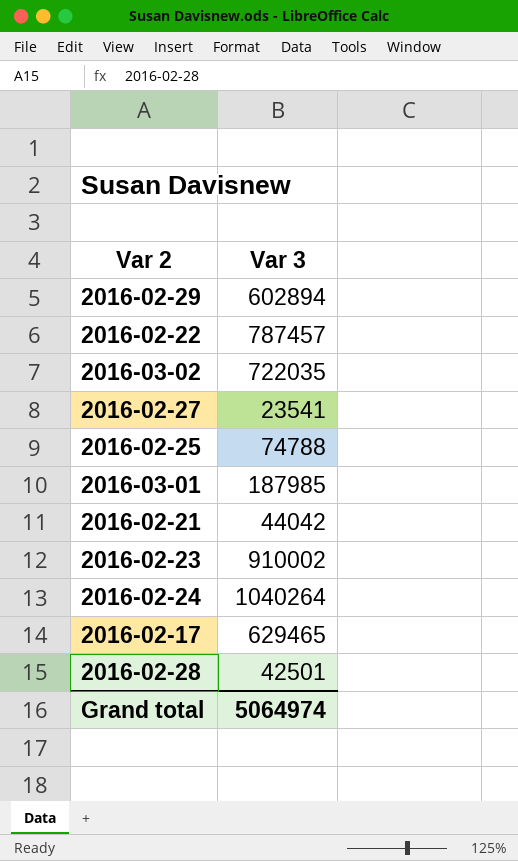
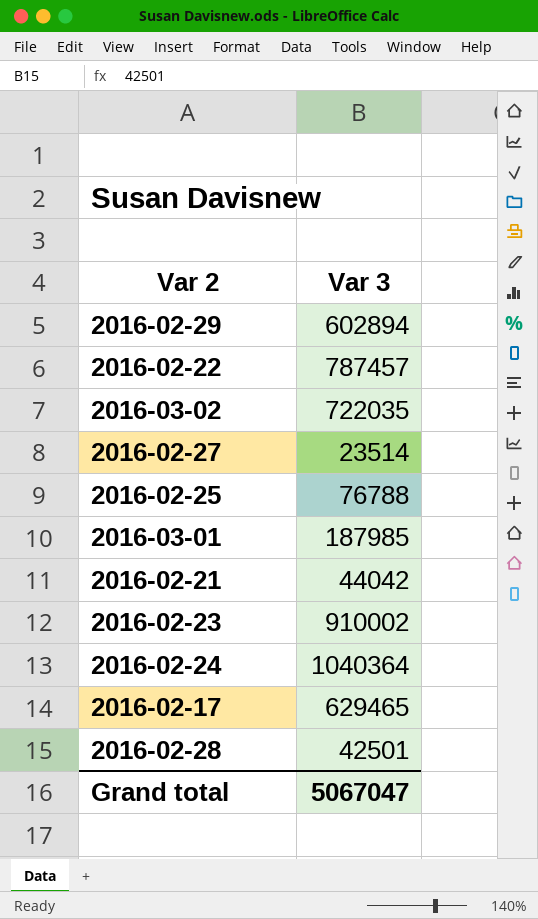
2016-02-27 | Var 3: 23541 -> 23514
2016-02-25 | Var 3: 74788 -> 76788
2016-02-24 | Var 3: 1040264 -> 1040364
Grand total | Var 3: 5064974 -> 5067047

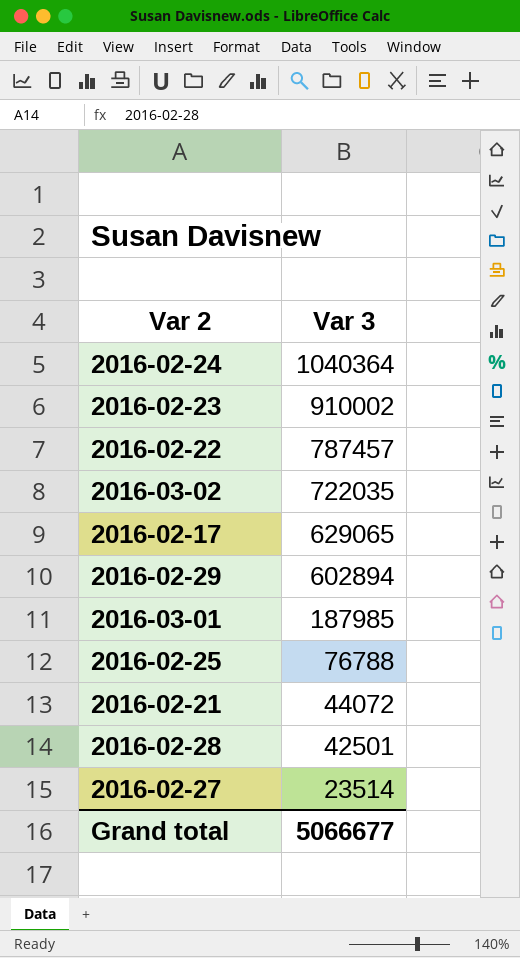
row order: none -> Var 3 descending
2016-02-17 | Var 3: 629465 -> 629065
2016-02-21 | Var 3: 44042 -> 44072
Grand total | Var 3: 5067047 -> 5066677

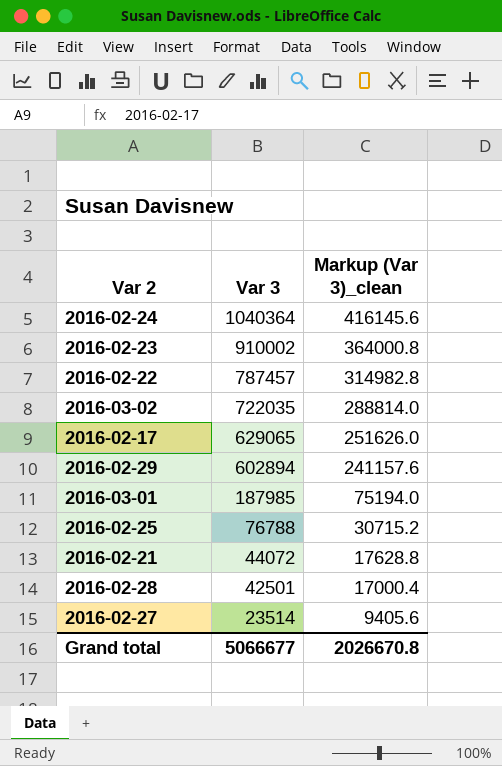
column Markup (Var 3)_clean | formula: none -> [Var 3] * 0.4

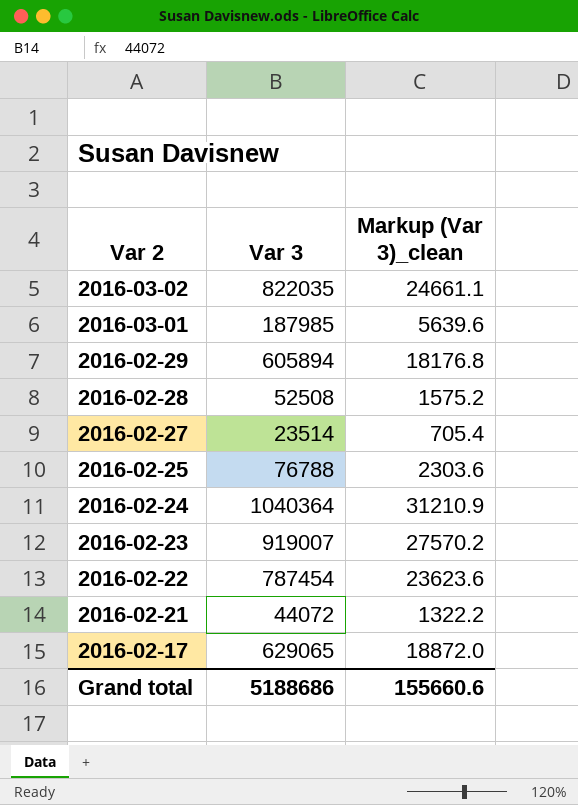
row order: Var 3 descending -> Var 2 descending
column Markup (Var 3)_clean | formula: [Var 3] * 0.4 -> [Var 3] * 0.03
2016-03-02 | Var 3: 722035 -> 822035
2016-02-29 | Var 3: 602894 -> 605894
2016-02-28 | Var 3: 42501 -> 52508
2016-02-23 | Var 3: 910002 -> 919007
2016-02-22 | Var 3: 787457 -> 787454
Grand total | Var 3: 5066677 -> 5188686
Grand total | Markup (Var 3)_clean: 2026670.8 -> 155660.6

